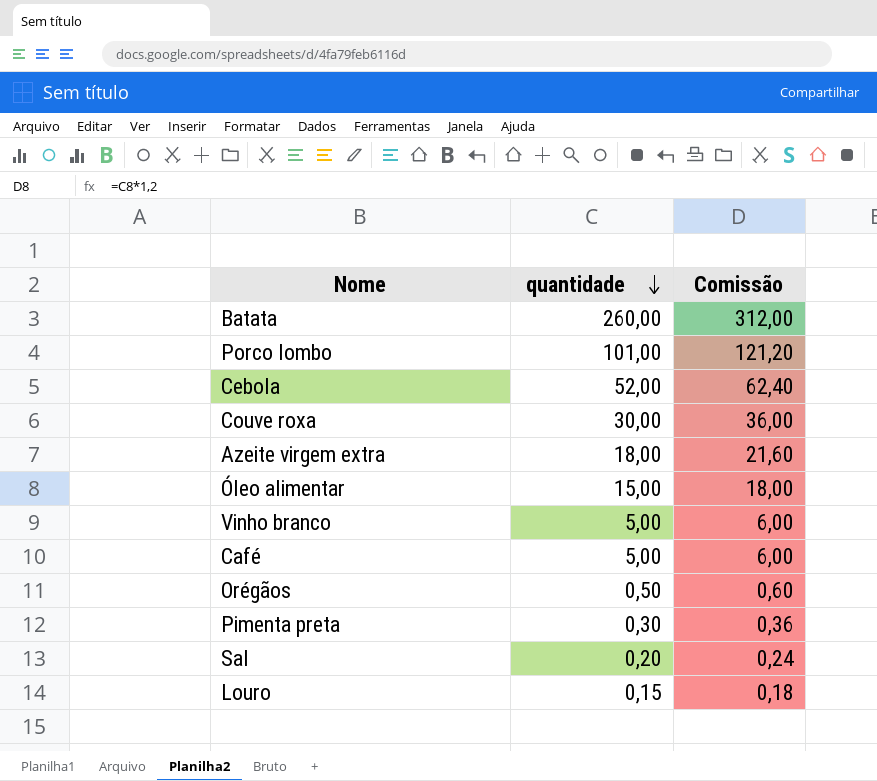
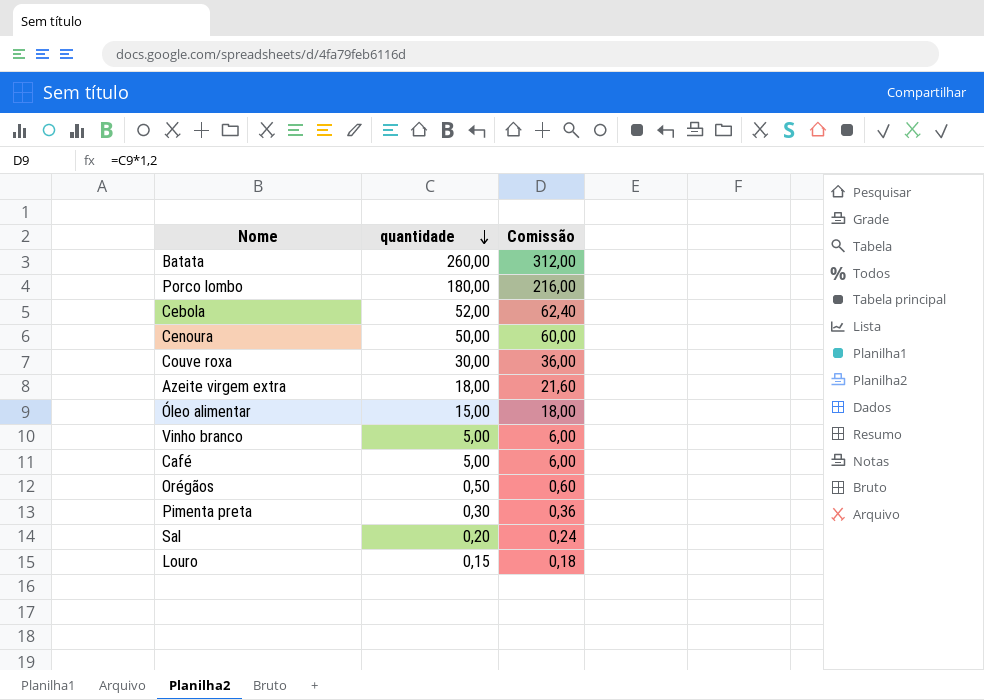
Porco lombo | quantidade: 101,00 -> 180,00
Porco lombo | Comissão: 121,20 -> 216,00
row Cenoura: none -> 50,00 | 60,00

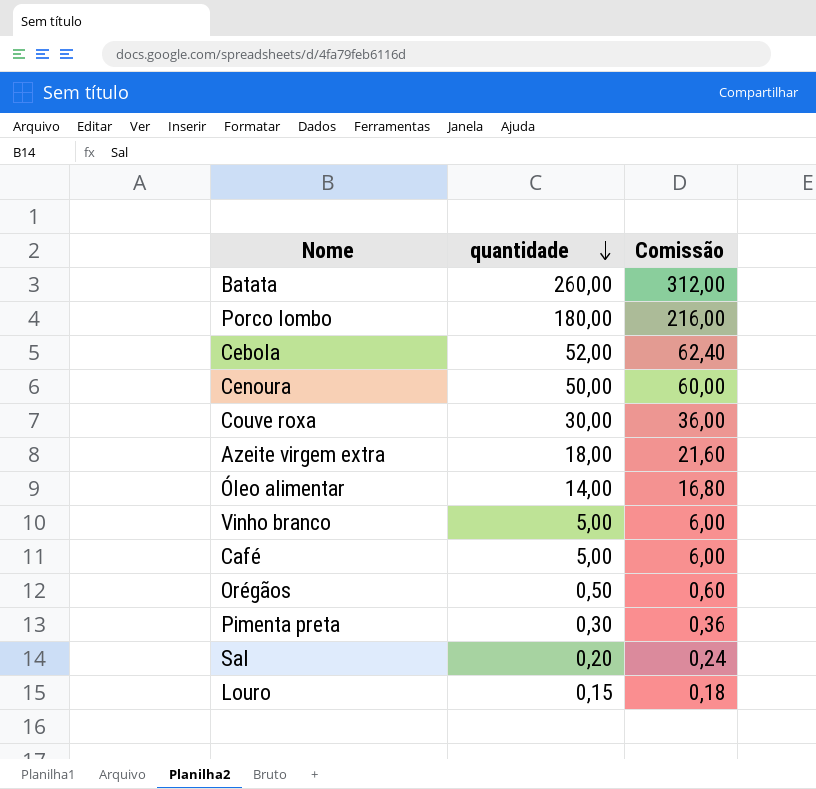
Óleo alimentar | quantidade: 15,00 -> 14,00
Óleo alimentar | Comissão: 18,00 -> 16,80

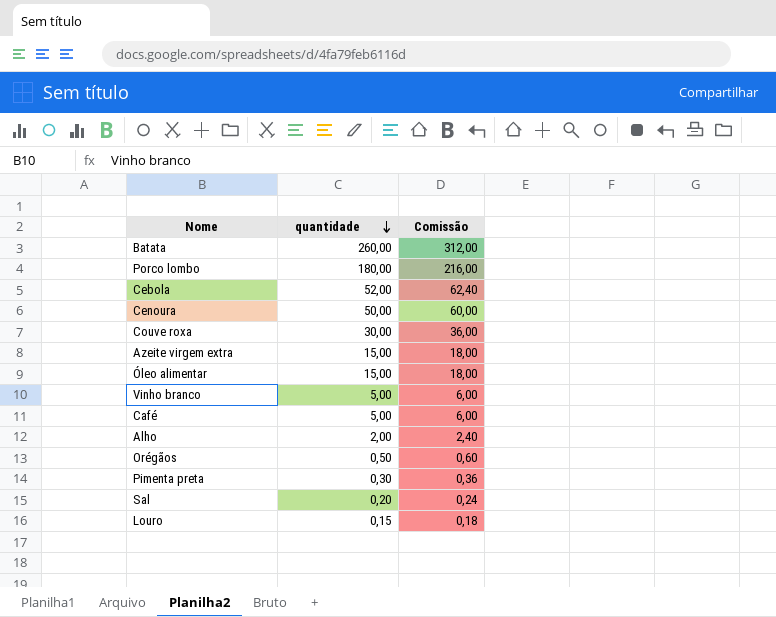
Azeite virgem extra | quantidade: 18,00 -> 15,00
Azeite virgem extra | Comissão: 21,60 -> 18,00
Óleo alimentar | quantidade: 14,00 -> 15,00
Óleo alimentar | Comissão: 16,80 -> 18,00
row Alho: none -> 2,00 | 2,40

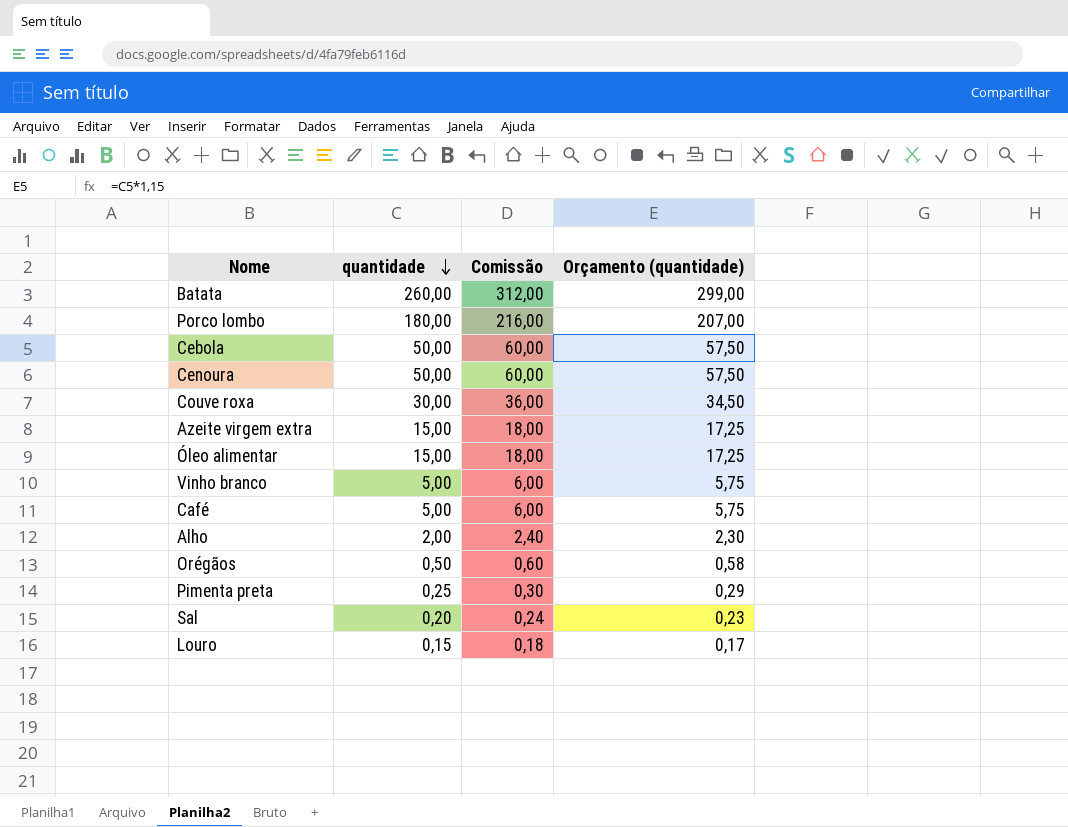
column Orçamento (quantidade) | formula: none -> [quantidade] * 1,15
Cebola | quantidade: 52,00 -> 50,00
Cebola | Comissão: 62,40 -> 60,00
Pimenta preta | quantidade: 0,30 -> 0,25
Pimenta preta | Comissão: 0,36 -> 0,30

